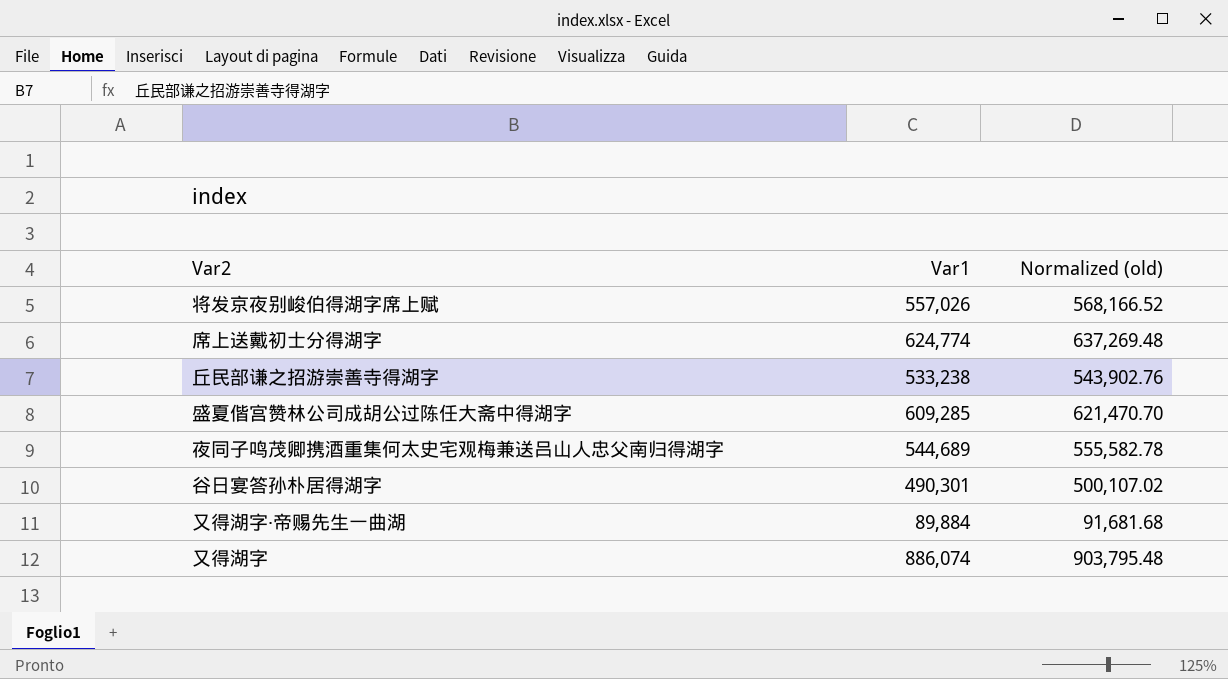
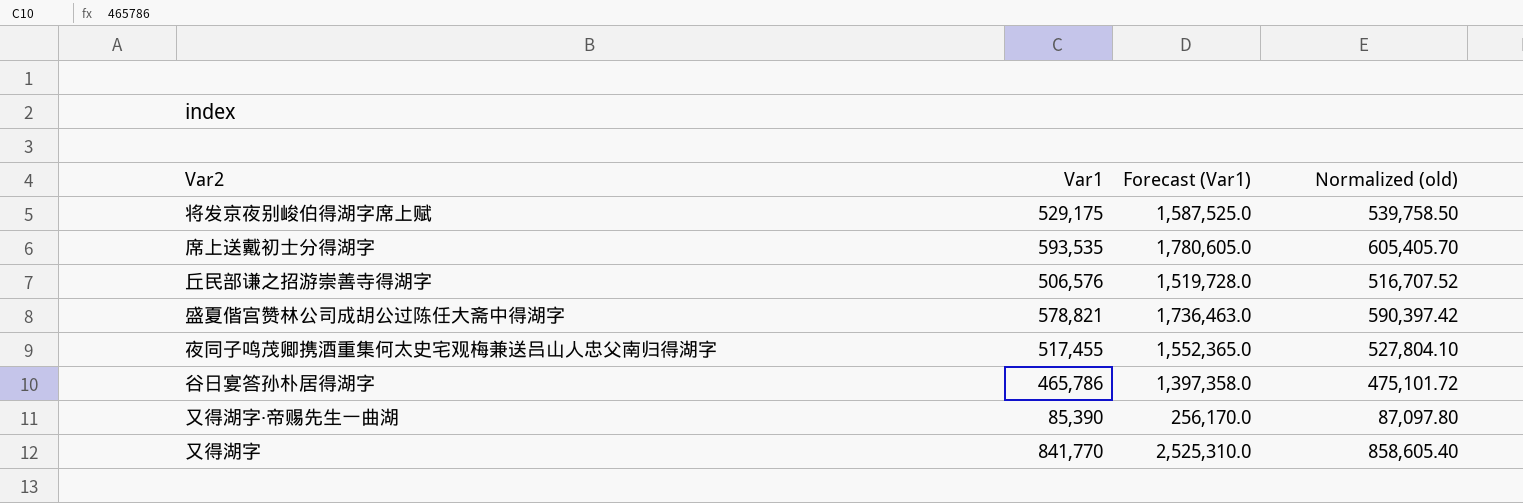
column Forecast (Var1) | formula: none -> [Var1] * 3
将发京夜别峻伯得湖字席上赋 | Var1: 557,026 -> 529,175
将发京夜别峻伯得湖字席上赋 | Normalized (old): 568,166.52 -> 539,758.50
席上送戴初士分得湖字 | Var1: 624,774 -> 593,535
席上送戴初士分得湖字 | Normalized (old): 637,269.48 -> 605,405.70
丘民部谦之招游崇善寺得湖字 | Var1: 533,238 -> 506,576
丘民部谦之招游崇善寺得湖字 | Normalized (old): 543,902.76 -> 516,707.52
盛夏偕宫赞林公司成胡公过陈任大斋中得湖字 | Var1: 609,285 -> 578,821
盛夏偕宫赞林公司成胡公过陈任大斋中得湖字 | Normalized (old): 621,470.70 -> 590,397.42
夜同子鸣茂卿携酒重集何太史宅观梅兼送吕山人忠父南归得湖字 | Var1: 544,689 -> 517,455
夜同子鸣茂卿携酒重集何太史宅观梅兼送吕山人忠父南归得湖字 | Normalized (old): 555,582.78 -> 527,804.10
谷日宴答孙朴居得湖字 | Var1: 490,301 -> 465,786
谷日宴答孙朴居得湖字 | Normalized (old): 500,107.02 -> 475,101.72
又得湖字·帝赐先生一曲湖 | Var1: 89,884 -> 85,390
又得湖字·帝赐先生一曲湖 | Normalized (old): 91,681.68 -> 87,097.80
又得湖字 | Var1: 886,074 -> 841,770
又得湖字 | Normalized (old): 903,795.48 -> 858,605.40

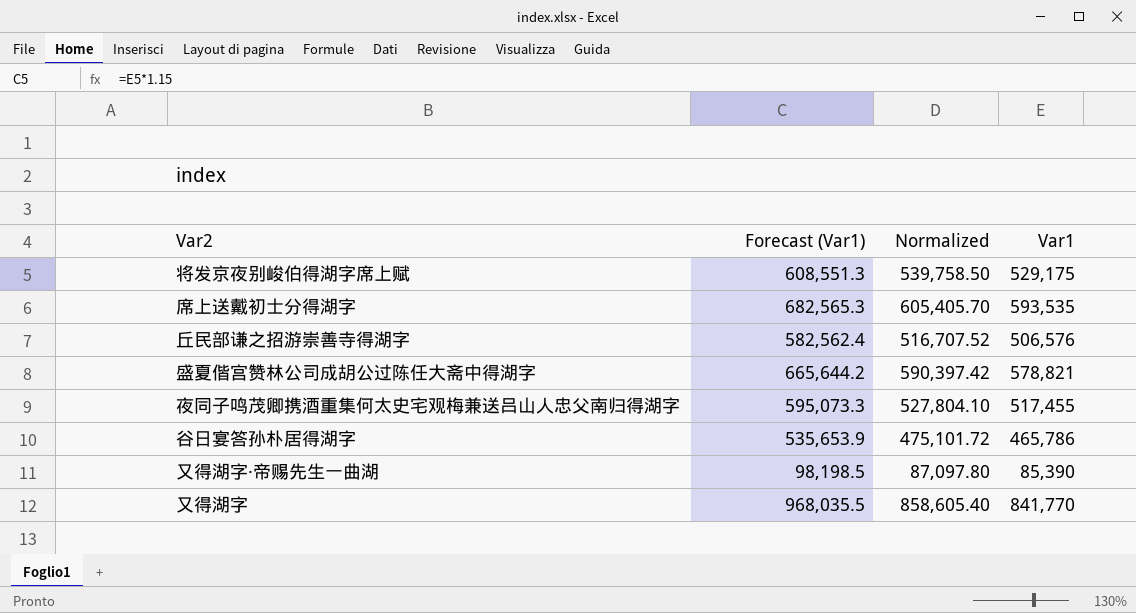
column Forecast (Var1) | formula: [Var1] * 3 -> [Var1] * 1.15
column name: Normalized (old) -> Normalized
column Var1 | position: 2 -> 4

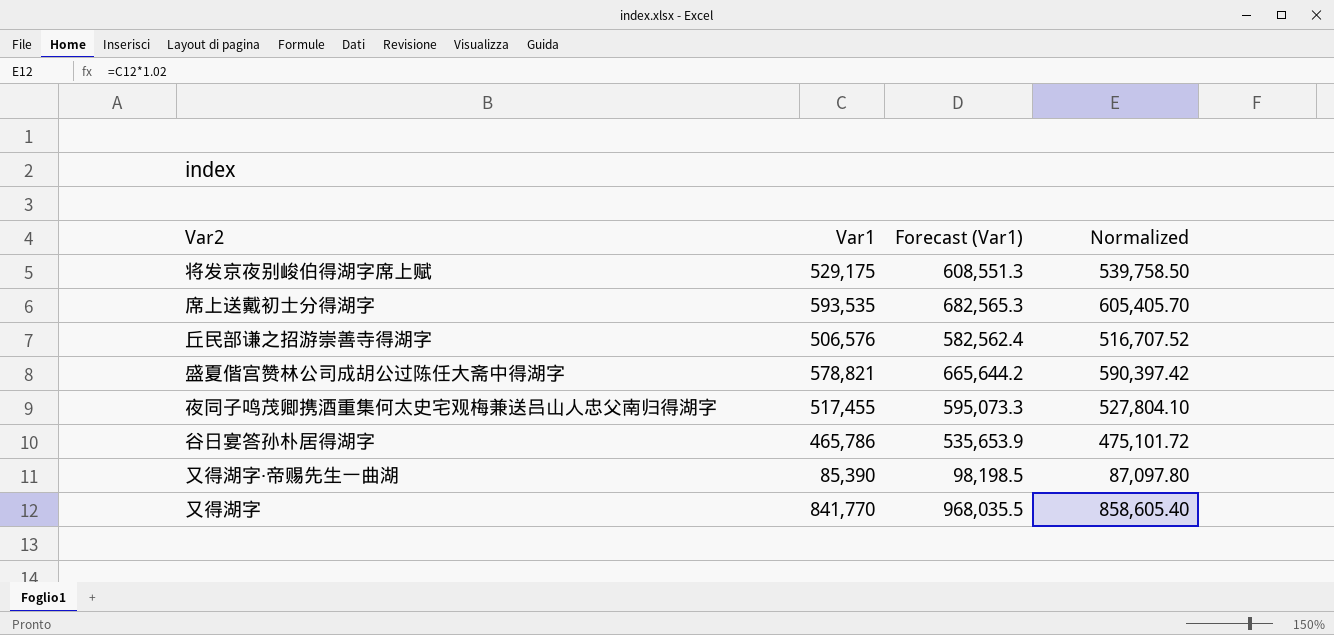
column Var1 | position: 4 -> 2

